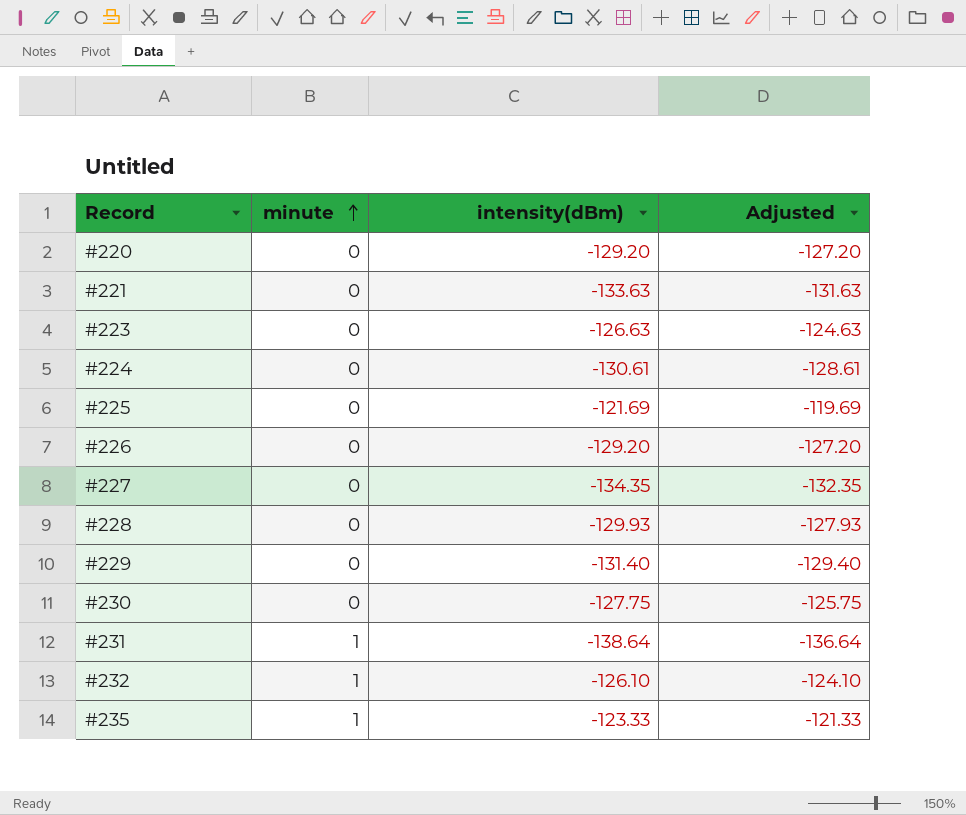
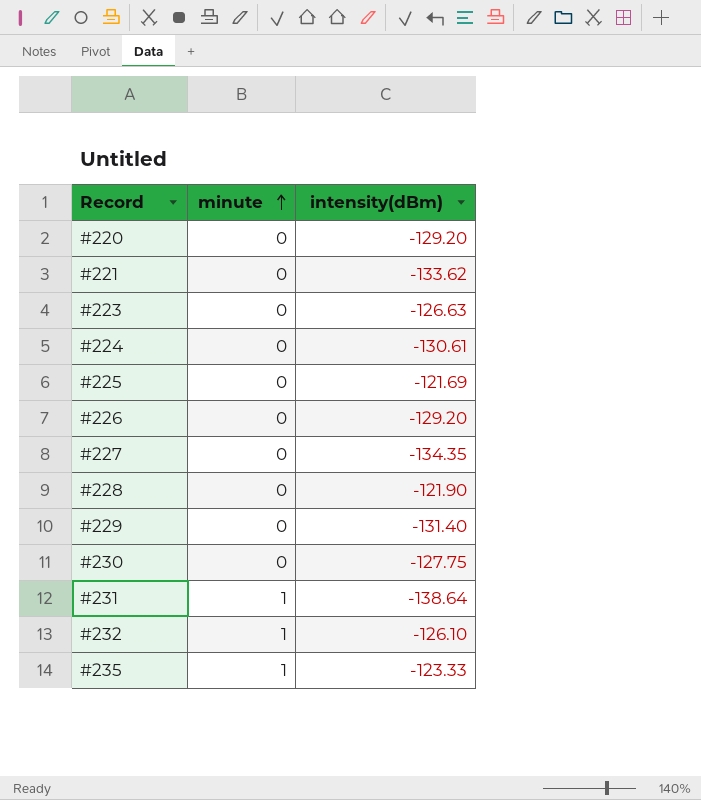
column Adjusted | formula: [intensity(dBm)] + 2 -> none
#221 | intensity(dBm): -133.63 -> -133.62
#228 | intensity(dBm): -129.93 -> -121.90

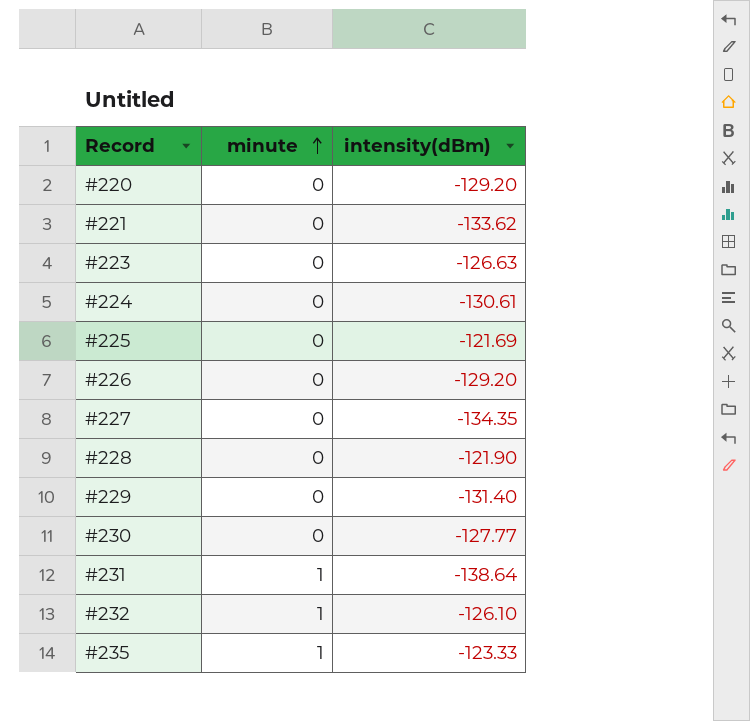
#230 | intensity(dBm): -127.75 -> -127.77

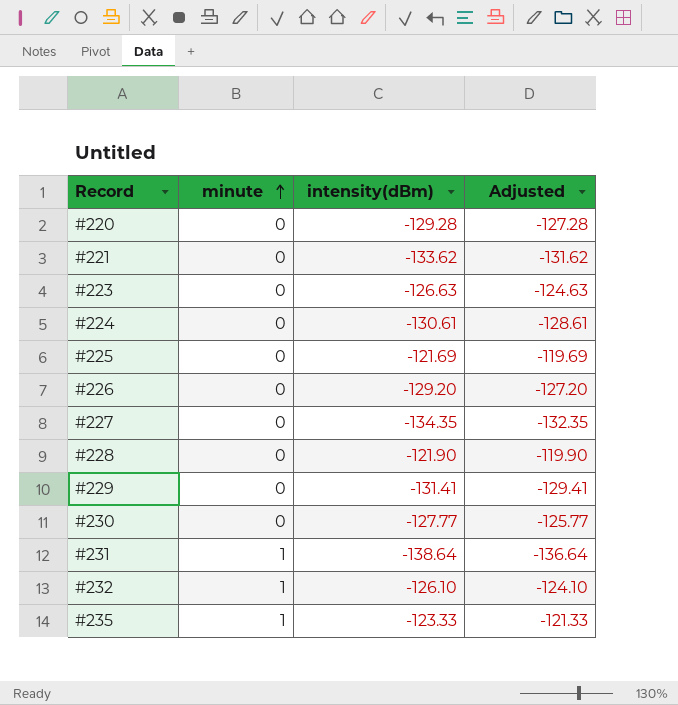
column Adjusted | formula: none -> [intensity(dBm)] + 2
#220 | intensity(dBm): -129.20 -> -129.28
#229 | intensity(dBm): -131.40 -> -131.41

